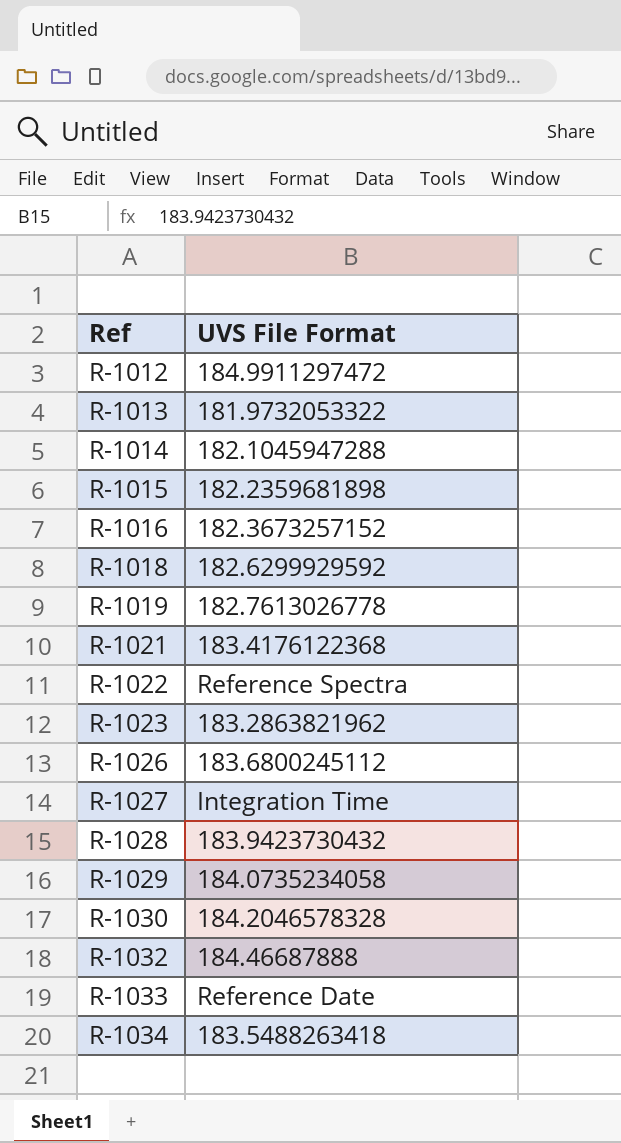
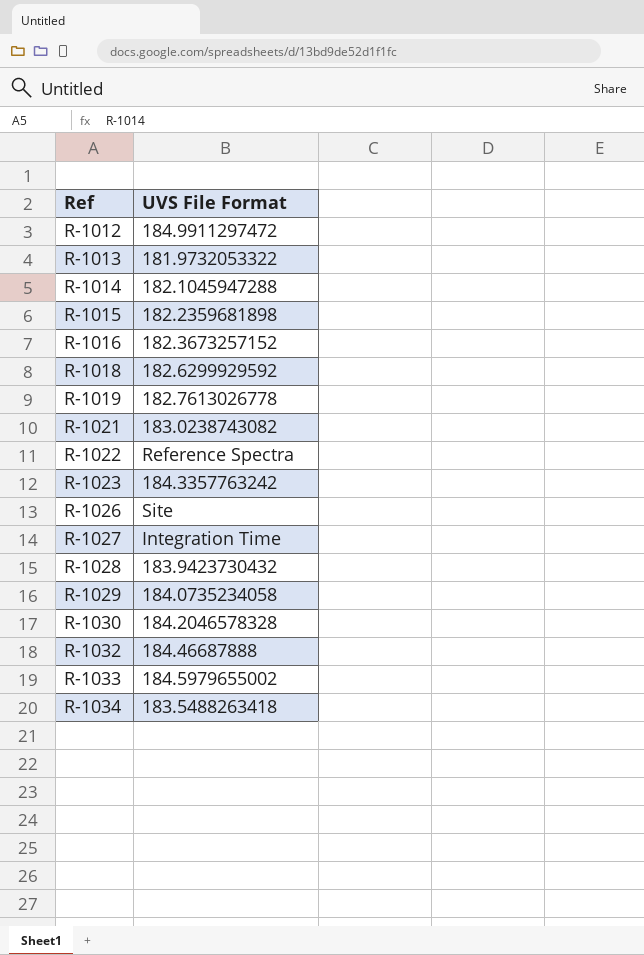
R-1021 | UVS File Format: 183.4176122368 -> 183.0238743082
R-1023 | UVS File Format: 183.2863821962 -> 184.3357763242
R-1026 | UVS File Format: 183.6800245112 -> Site
R-1033 | UVS File Format: Reference Date -> 184.5979655002

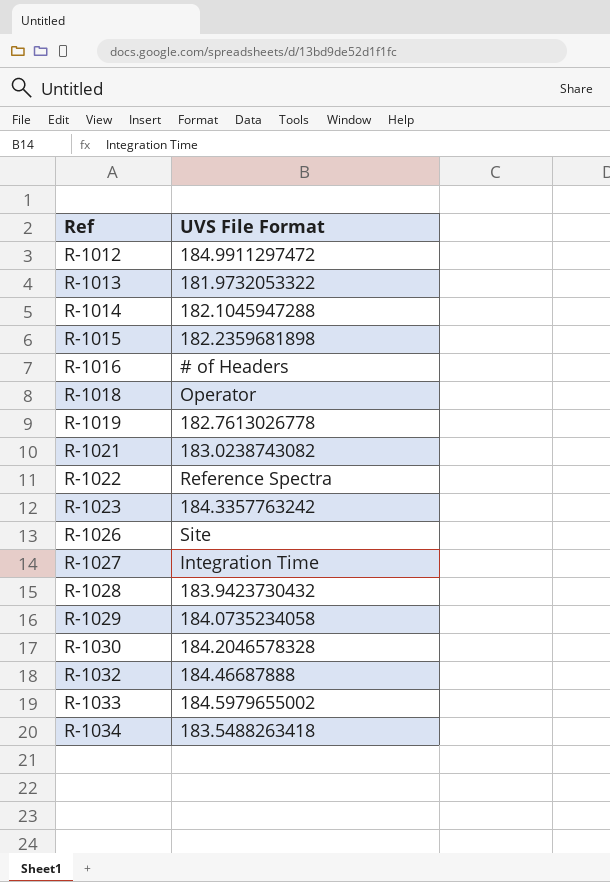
R-1016 | UVS File Format: 182.3673257152 -> # of Headers
R-1018 | UVS File Format: 182.6299929592 -> Operator

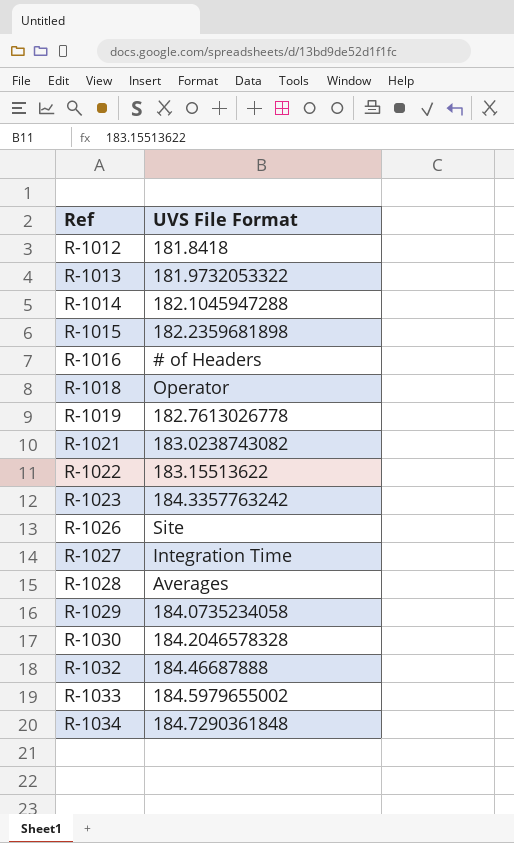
R-1012 | UVS File Format: 184.9911297472 -> 181.8418
R-1022 | UVS File Format: Reference Spectra -> 183.15513622
R-1028 | UVS File Format: 183.9423730432 -> Averages
R-1034 | UVS File Format: 183.5488263418 -> 184.7290361848

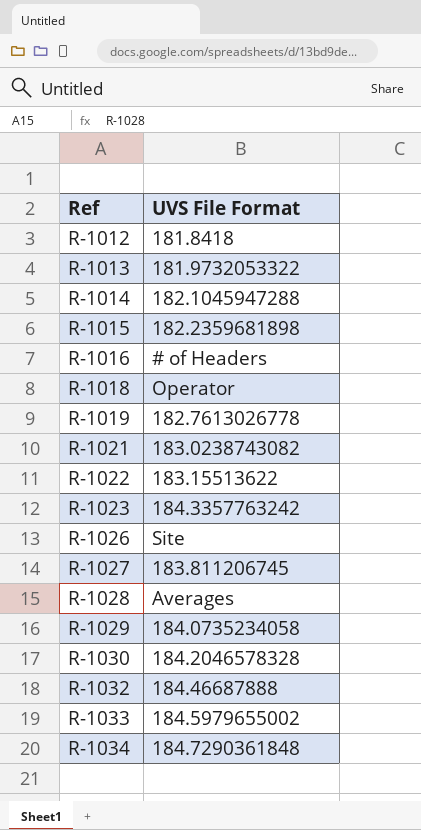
R-1027 | UVS File Format: Integration Time -> 183.811206745

